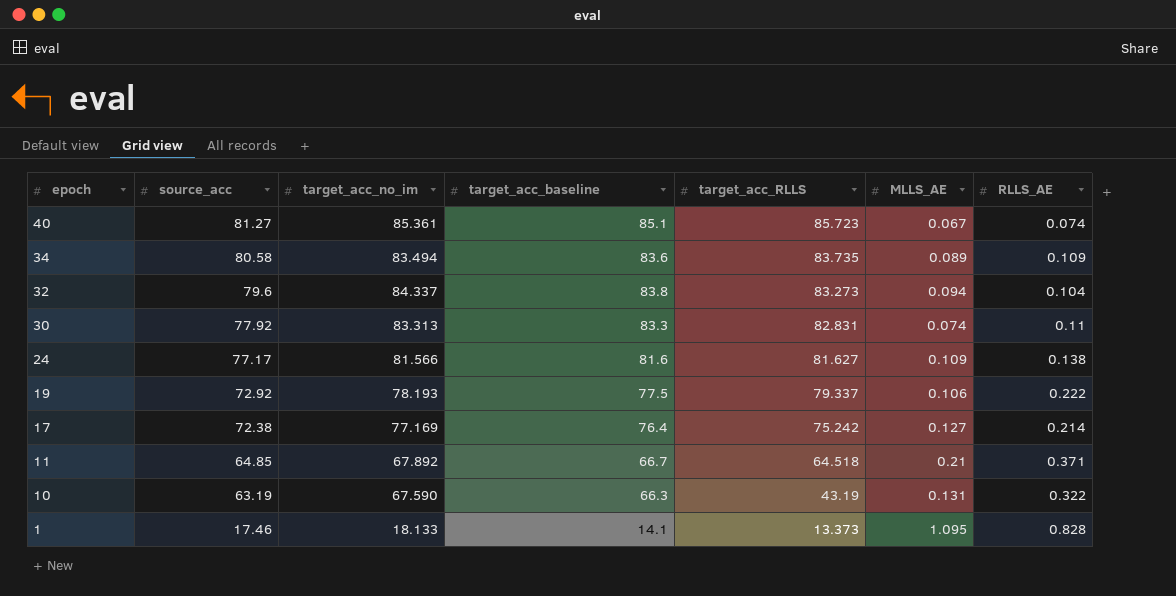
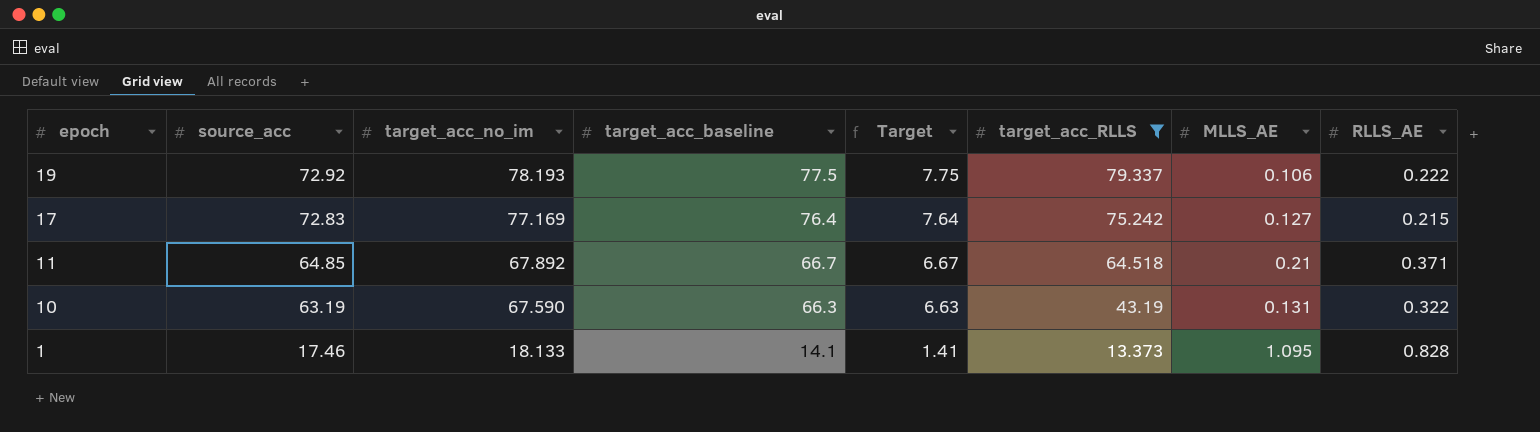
filter: none -> target_acc_RLLS <= 79.337
column Target | formula: none -> [target_acc_baseline] * 0.1
17 | source_acc: 72.38 -> 72.83
17 | RLLS_AE: 0.214 -> 0.215

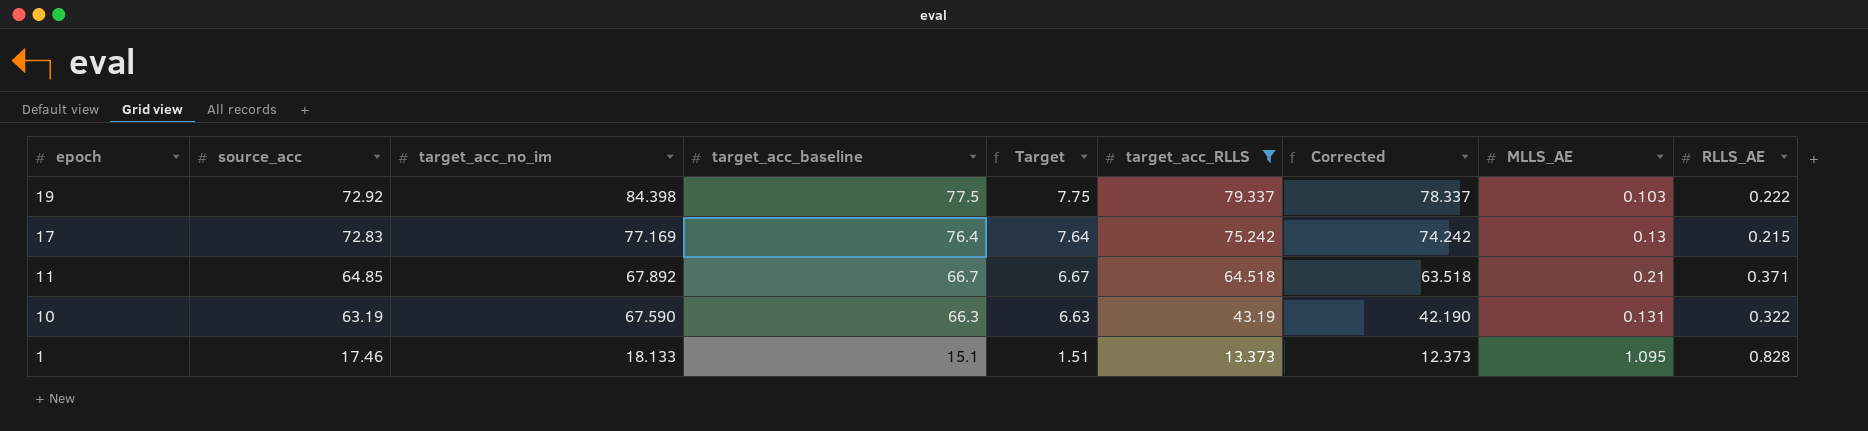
column Corrected | formula: none -> [target_acc_RLLS] - 1
19 | target_acc_no_im: 78.193 -> 84.398
19 | MLLS_AE: 0.106 -> 0.103
17 | MLLS_AE: 0.127 -> 0.13
1 | target_acc_baseline: 14.1 -> 15.1
1 | Target: 1.41 -> 1.51

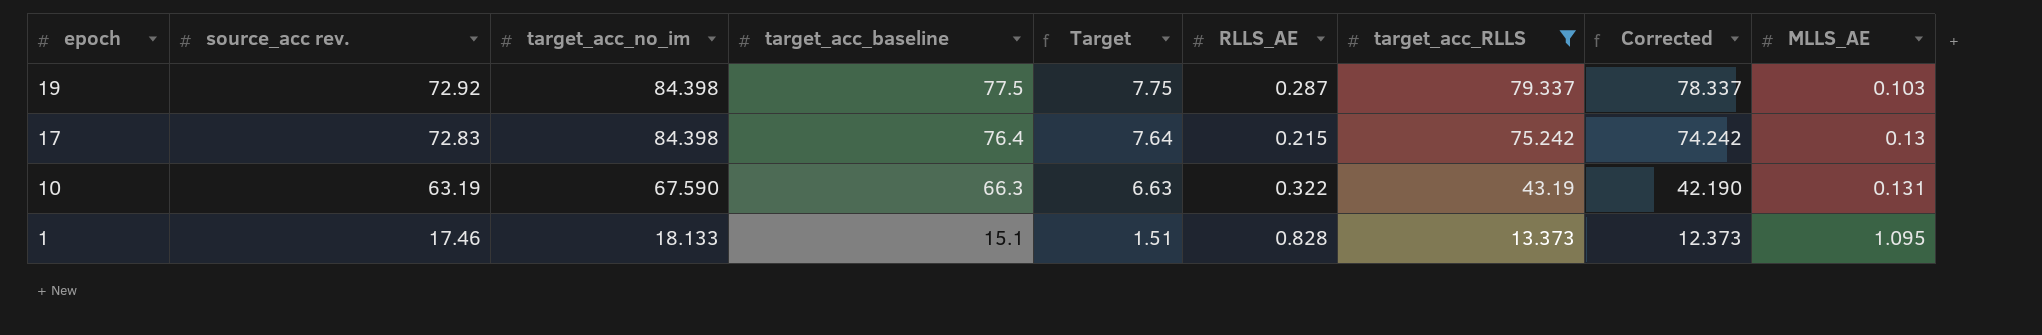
column name: source_acc -> source_acc rev.
column RLLS_AE | position: 9 -> 6
row 11: 64.85 | 67.892 | 66.7 | 6.67 | 64.518 | 63.518 | 0.21 | 0.371 -> none
19 | RLLS_AE: 0.222 -> 0.287
17 | target_acc_no_im: 77.169 -> 84.398

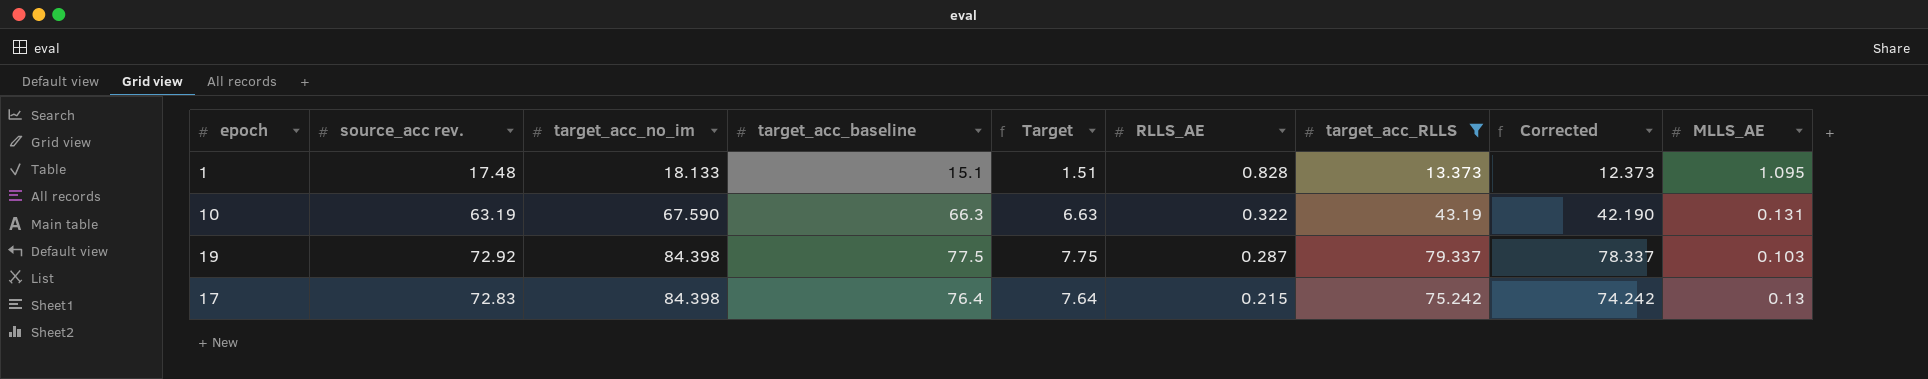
row order: epoch descending -> target_acc_no_im ascending
1 | source_acc rev.: 17.46 -> 17.48

